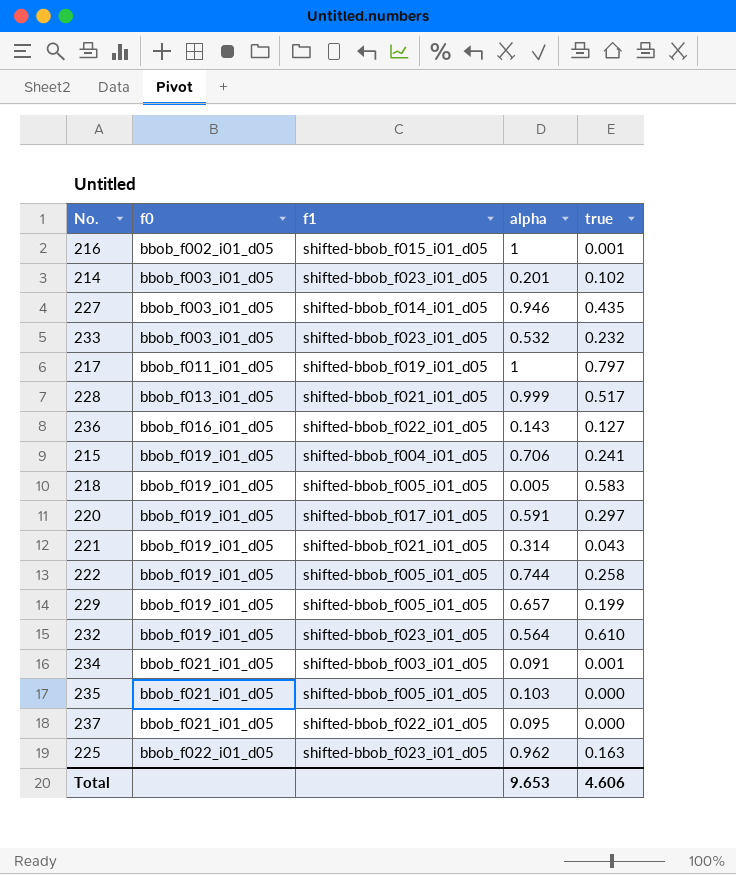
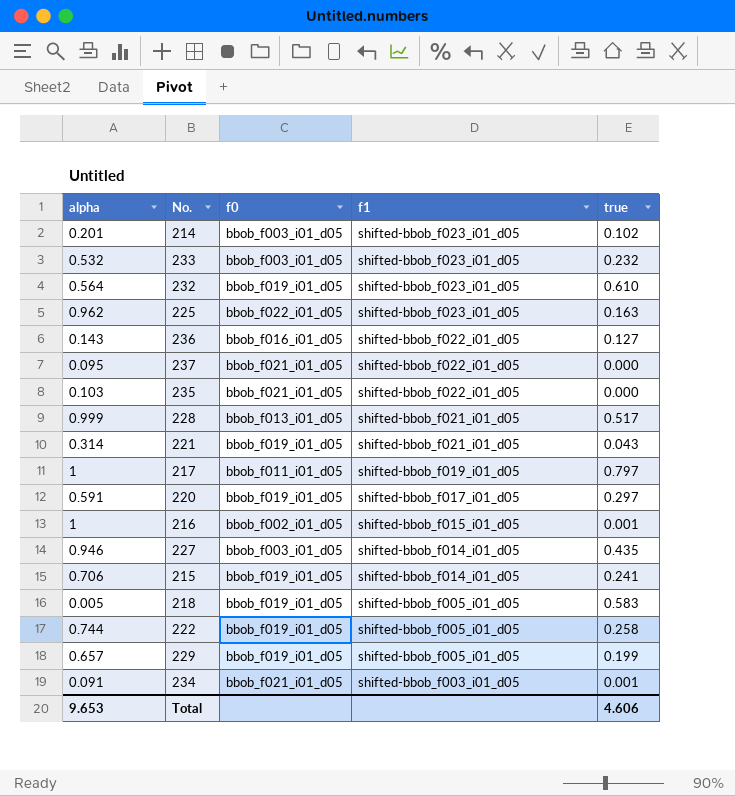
row order: f0 ascending -> f1 descending
column alpha | position: 4 -> 1
235 | f1: shifted-bbob_f005_i01_d05 -> shifted-bbob_f022_i01_d05
215 | f1: shifted-bbob_f004_i01_d05 -> shifted-bbob_f014_i01_d05

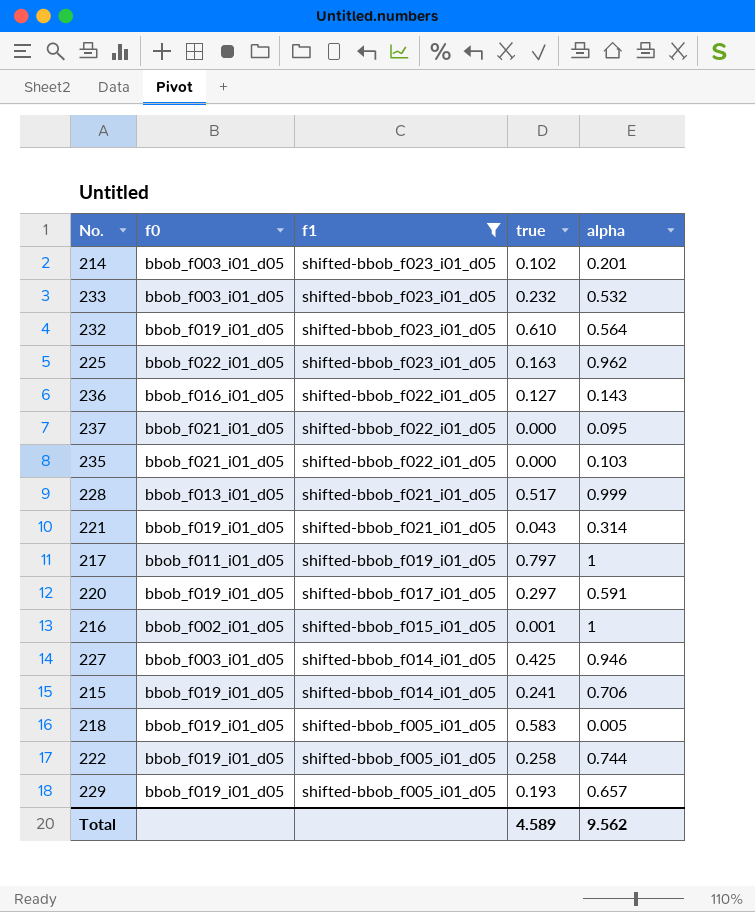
filter: none -> f1 != shifted-bbob_f003_i01_d05
column alpha | position: 1 -> 5
227 | true: 0.435 -> 0.425
229 | true: 0.199 -> 0.193
Total | true: 4.606 -> 4.589
Total | alpha: 9.653 -> 9.562

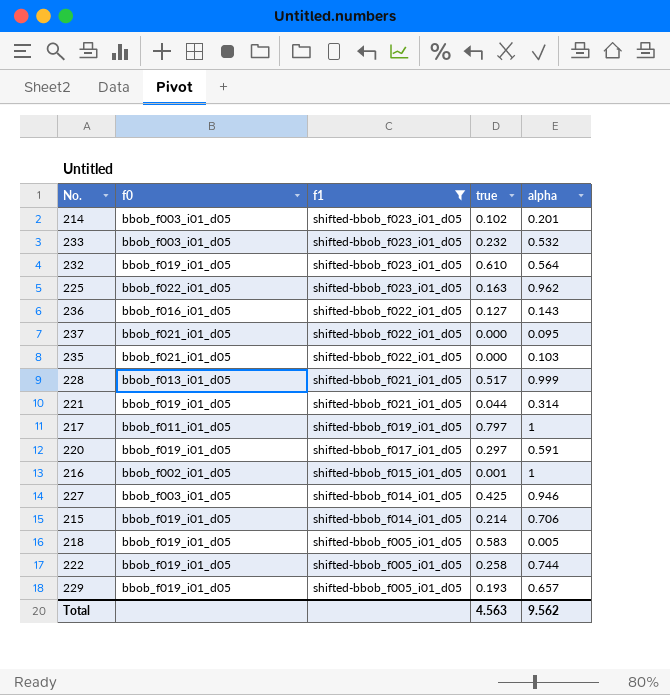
221 | true: 0.043 -> 0.044
215 | true: 0.241 -> 0.214
Total | true: 4.589 -> 4.563

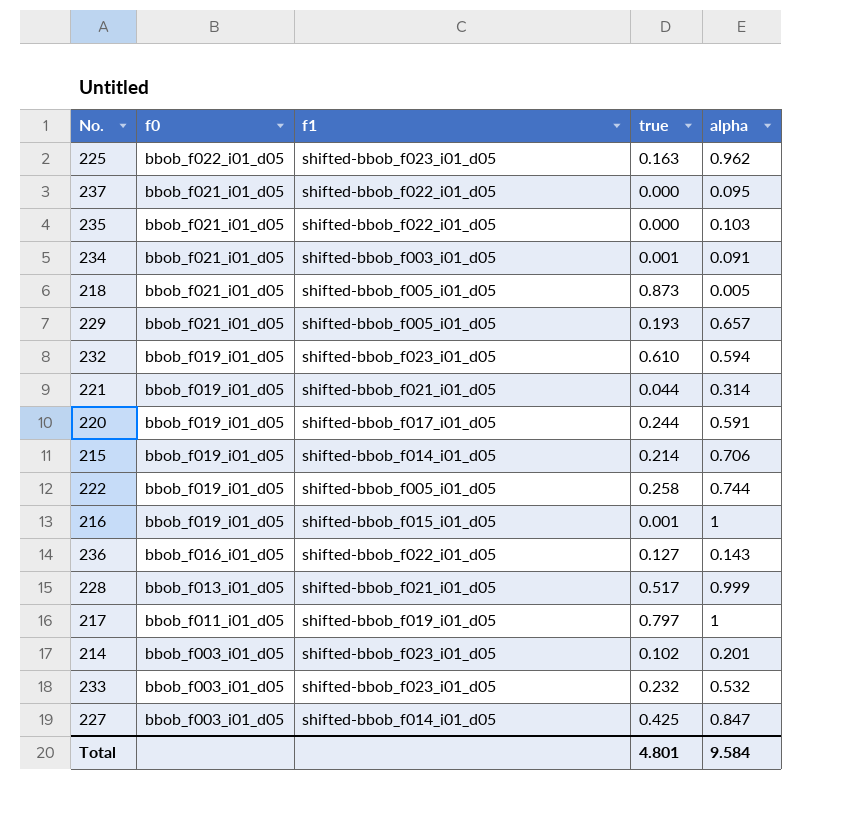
filter: f1 != shifted-bbob_f003_i01_d05 -> none
row order: f1 descending -> f0 descending
218 | f0: bbob_f019_i01_d05 -> bbob_f021_i01_d05
218 | true: 0.583 -> 0.873
229 | f0: bbob_f019_i01_d05 -> bbob_f021_i01_d05
232 | alpha: 0.564 -> 0.594
220 | true: 0.297 -> 0.244
216 | f0: bbob_f002_i01_d05 -> bbob_f019_i01_d05
227 | alpha: 0.946 -> 0.847
Total | true: 4.563 -> 4.801
Total | alpha: 9.562 -> 9.584

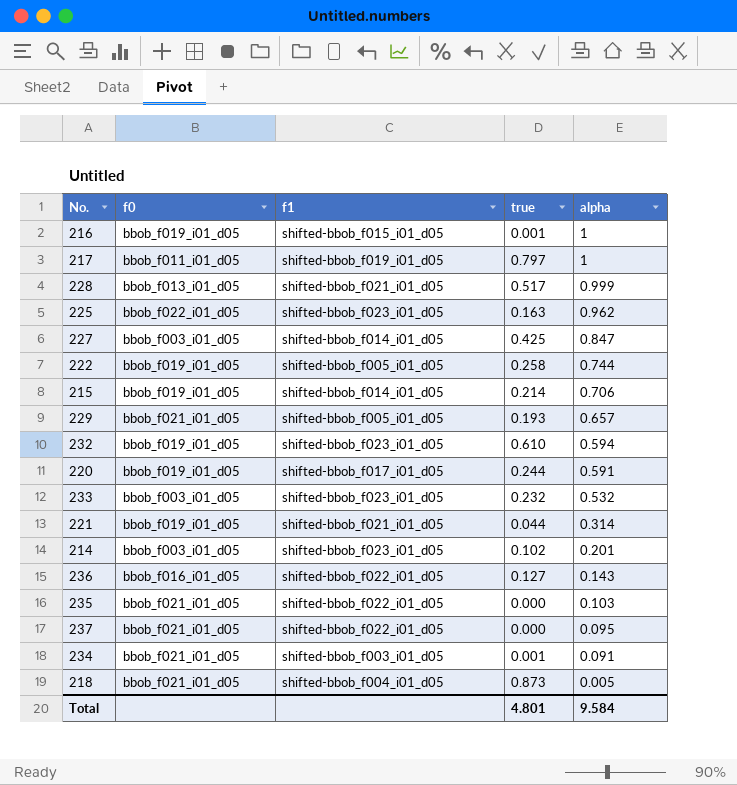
row order: f0 descending -> alpha descending
218 | f1: shifted-bbob_f005_i01_d05 -> shifted-bbob_f004_i01_d05

